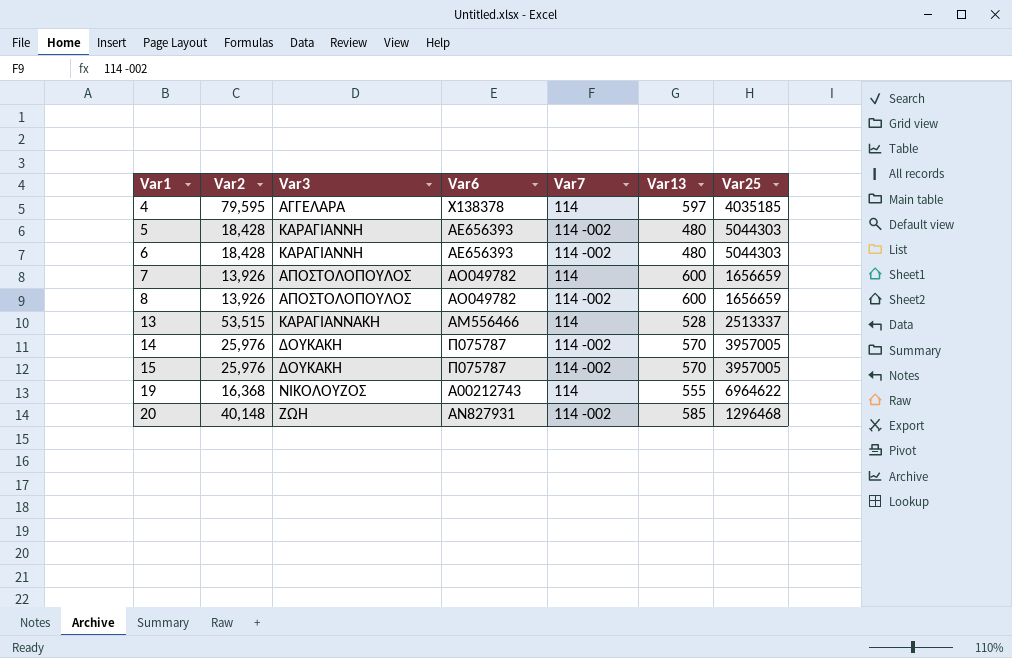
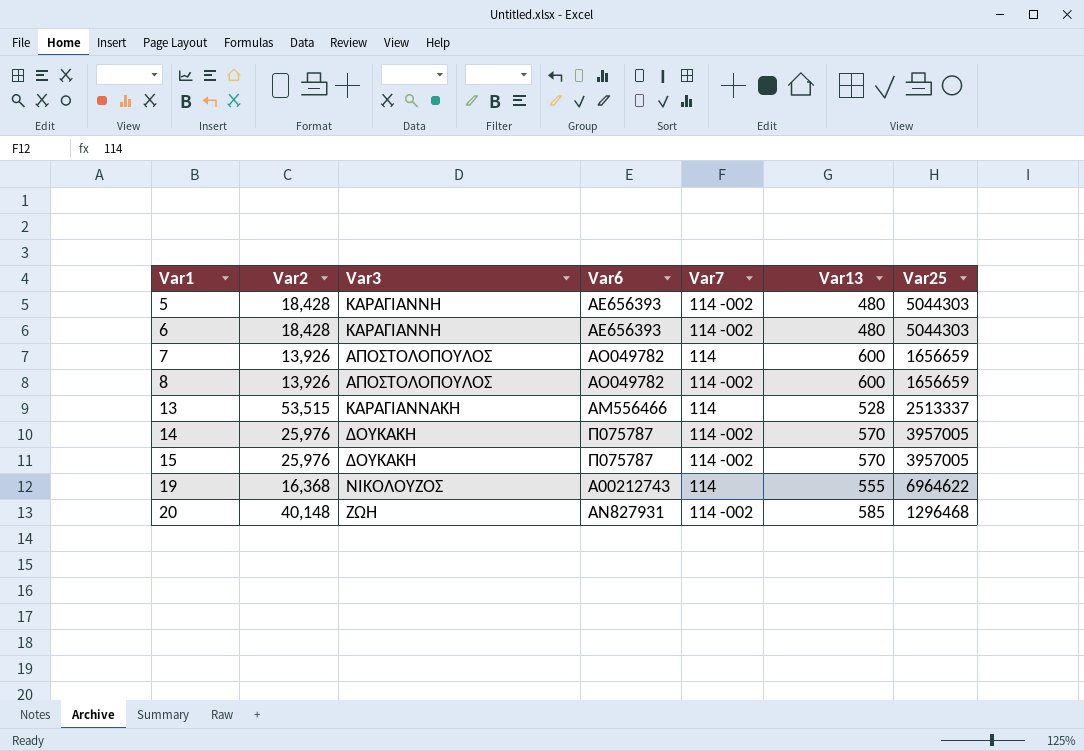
row 4: 79,595 | ΑΓΓΕΛΑΡΑ | Χ138378 | 114 | 597 | 4035185 -> none

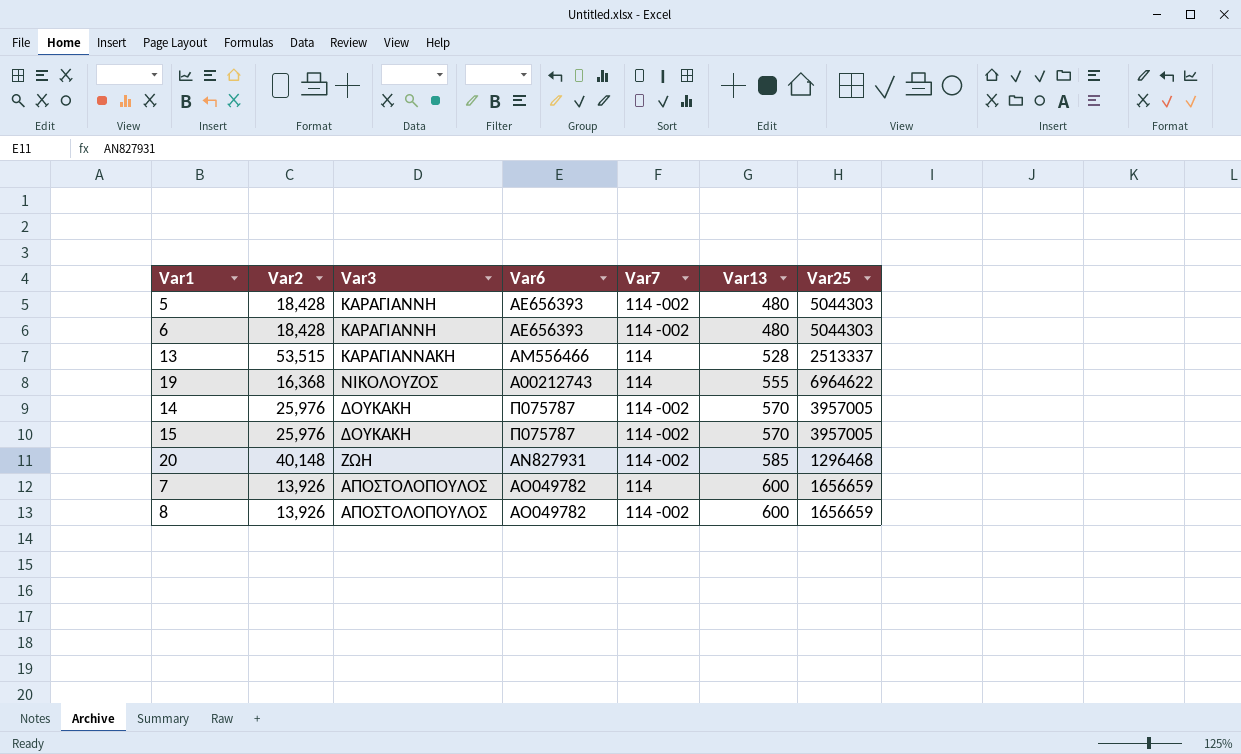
row order: Var1 ascending -> Var13 ascending

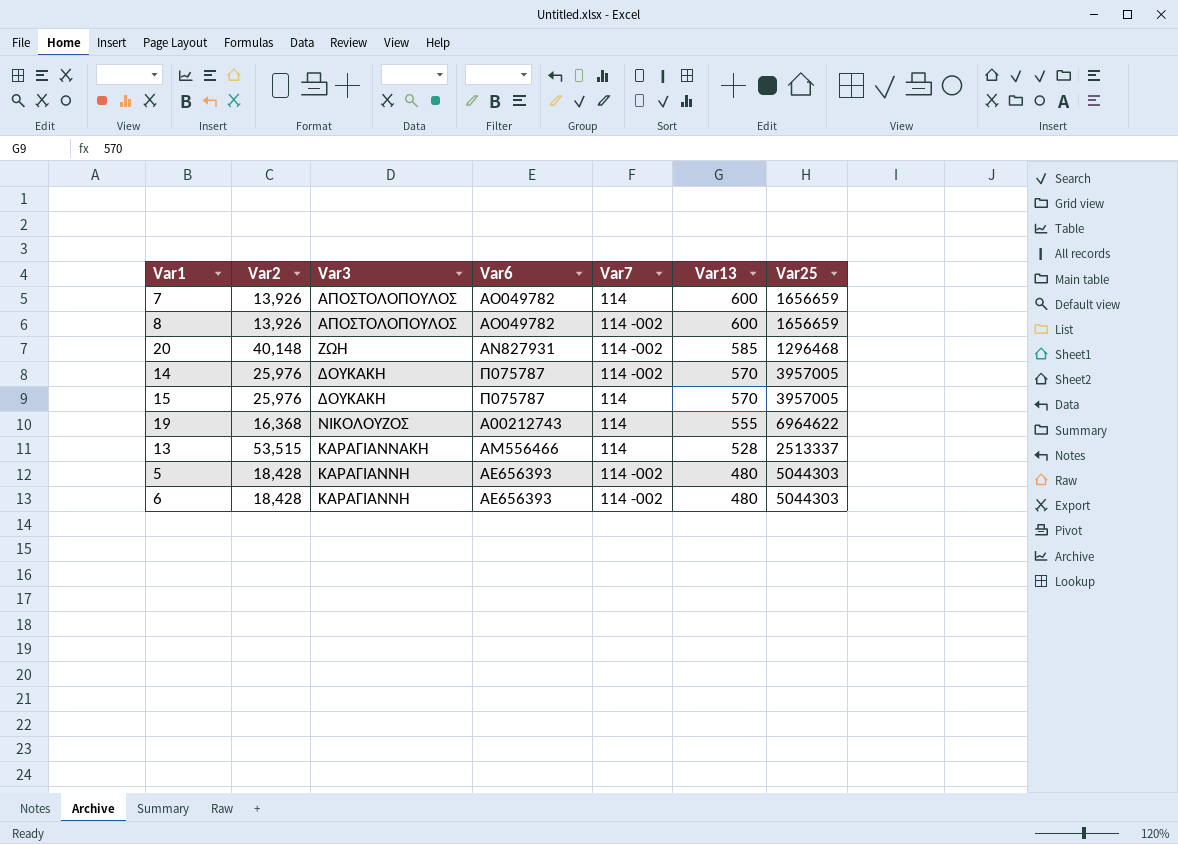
row order: Var13 ascending -> Var13 descending
15 | Var7: 114 -002 -> 114

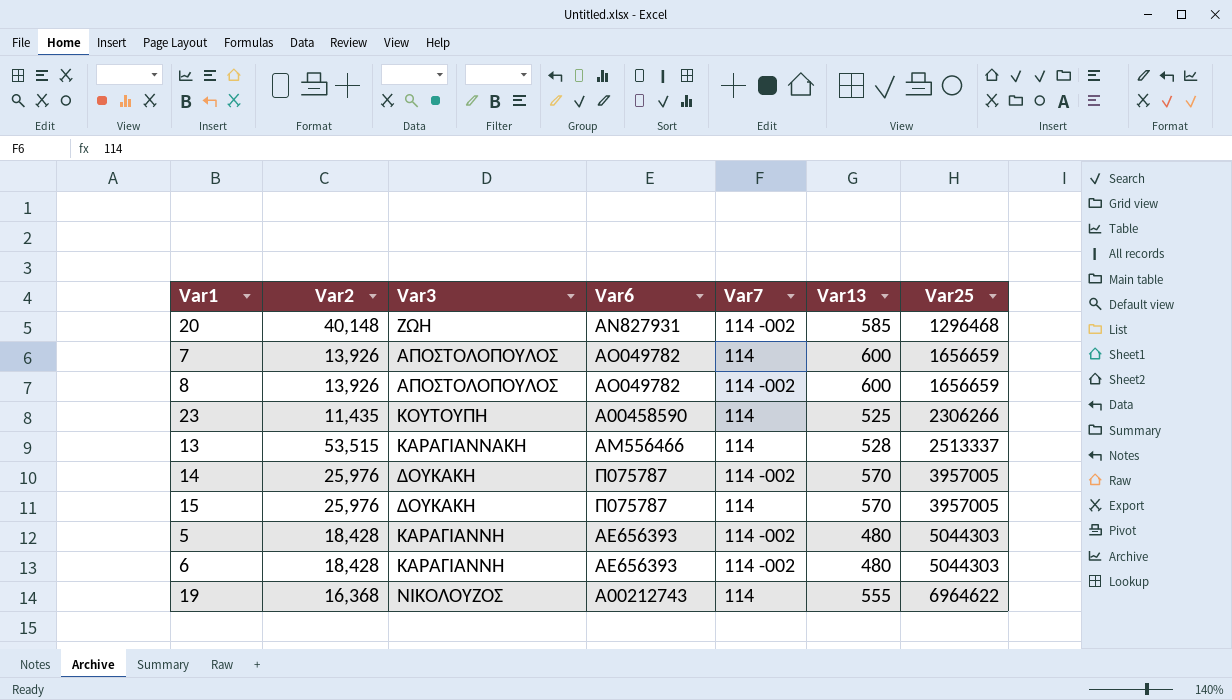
row order: Var13 descending -> Var25 ascending
row 23: none -> 11,435 | ΚΟΥΤΟΥΠΗ | Α00458590 | 114 | 525 | 2306266

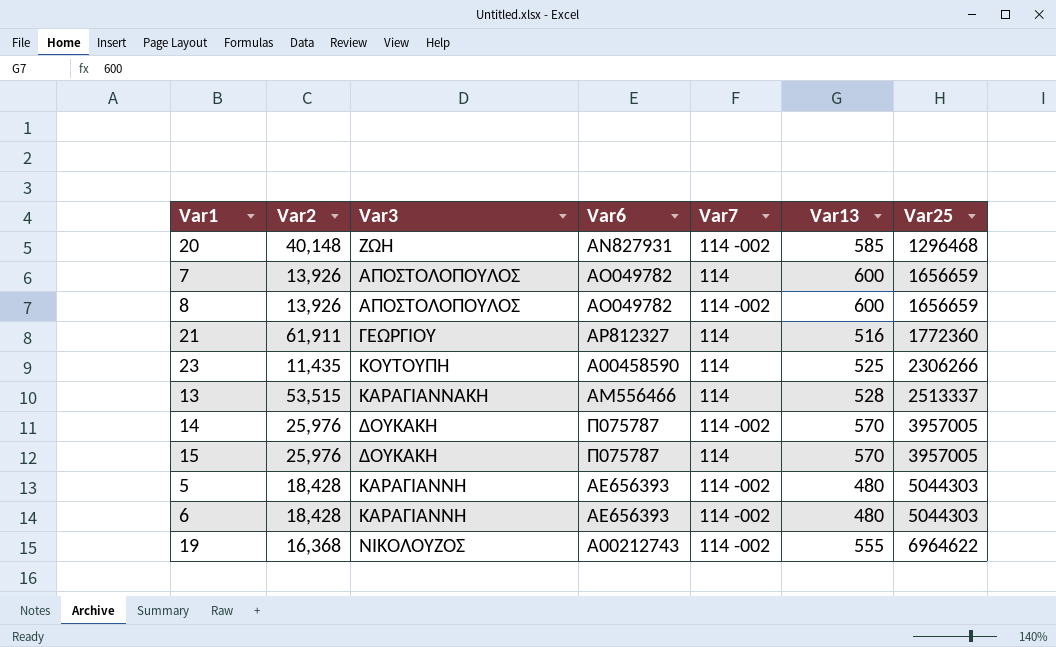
row 21: none -> 61,911 | ΓΕΩΡΓΙΟΥ | ΑΡ812327 | 114 | 516 | 1772360
19 | Var7: 114 -> 114 -002

